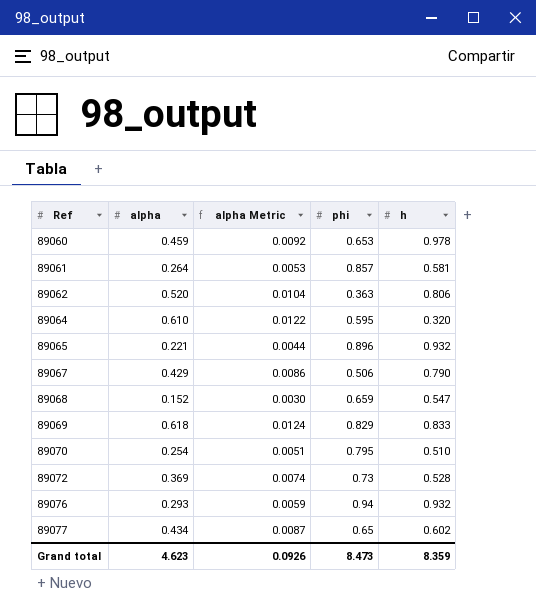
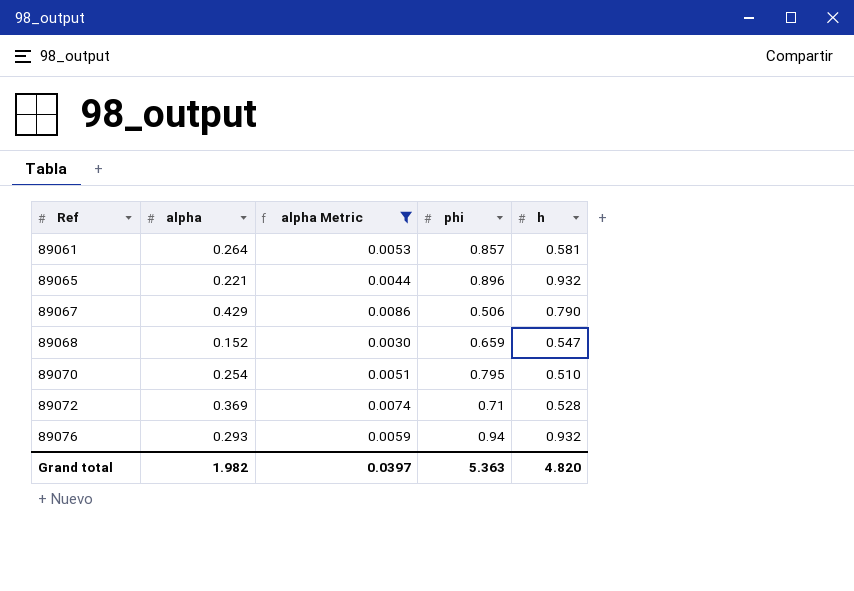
filter: none -> alpha Metric <= 0.0086
89072 | phi: 0.73 -> 0.71
Grand total | alpha: 4.623 -> 1.982
Grand total | alpha Metric: 0.0926 -> 0.0397
Grand total | phi: 8.473 -> 5.363
Grand total | h: 8.359 -> 4.820

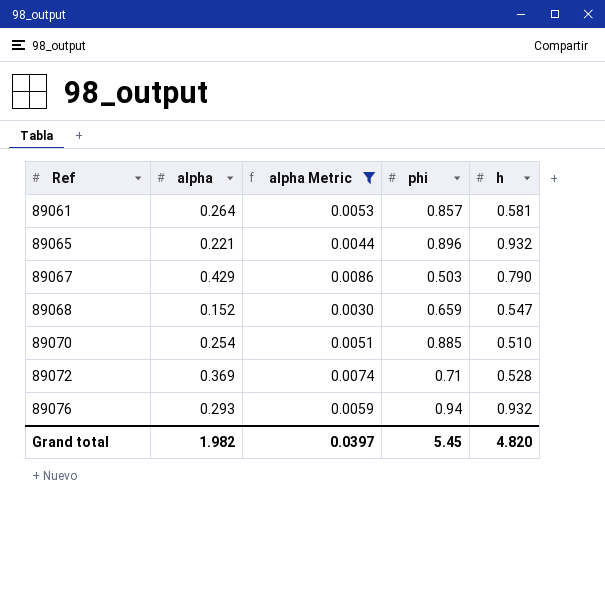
89067 | phi: 0.506 -> 0.503
89070 | phi: 0.795 -> 0.885
Grand total | phi: 5.363 -> 5.45

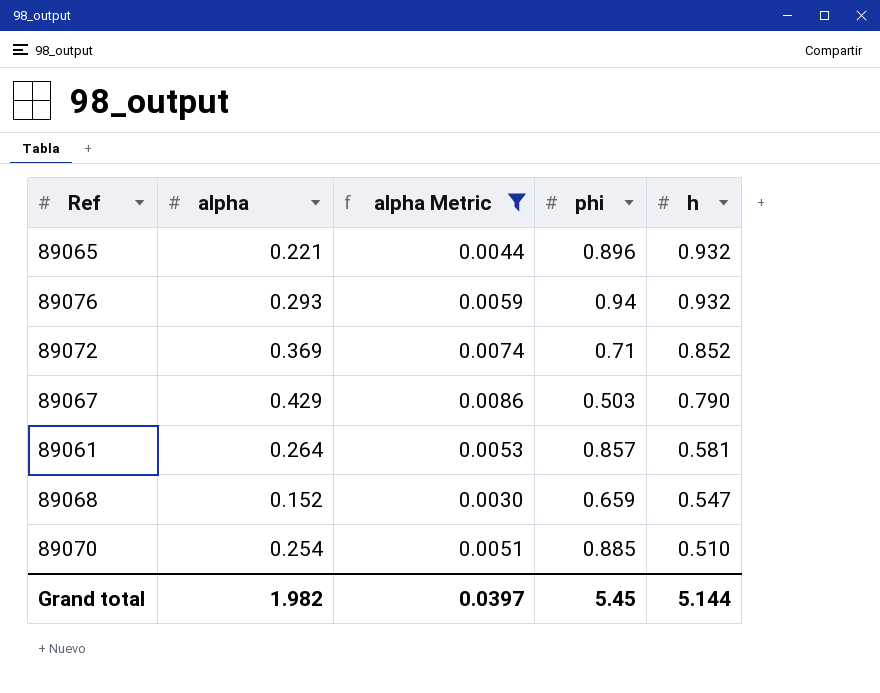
row order: Ref ascending -> h descending
89072 | h: 0.528 -> 0.852
Grand total | h: 4.820 -> 5.144

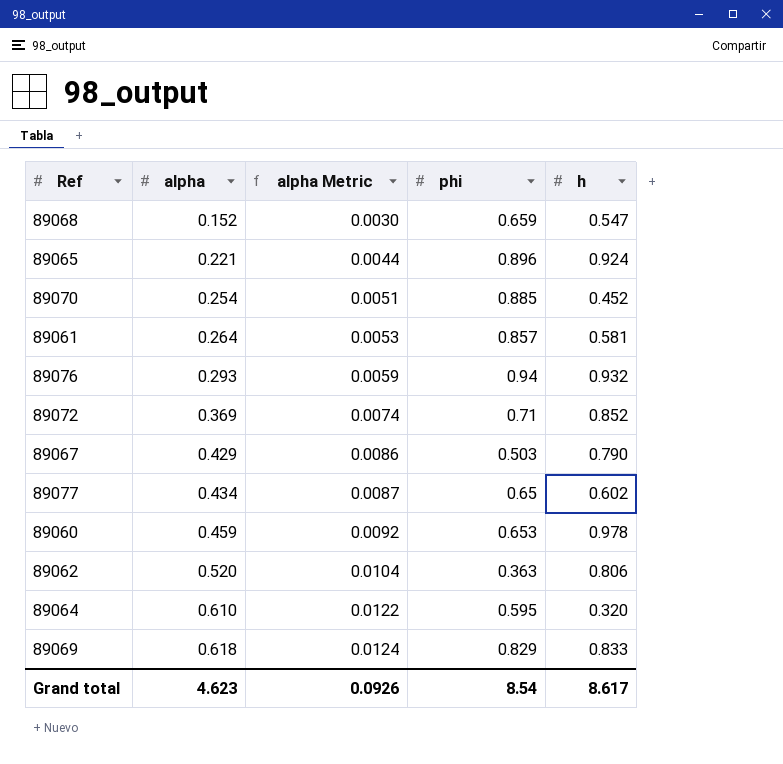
filter: alpha Metric <= 0.0086 -> none
row order: h descending -> alpha ascending
89065 | h: 0.932 -> 0.924
89070 | h: 0.510 -> 0.452
Grand total | alpha: 1.982 -> 4.623
Grand total | alpha Metric: 0.0397 -> 0.0926
Grand total | phi: 5.45 -> 8.54
Grand total | h: 5.144 -> 8.617

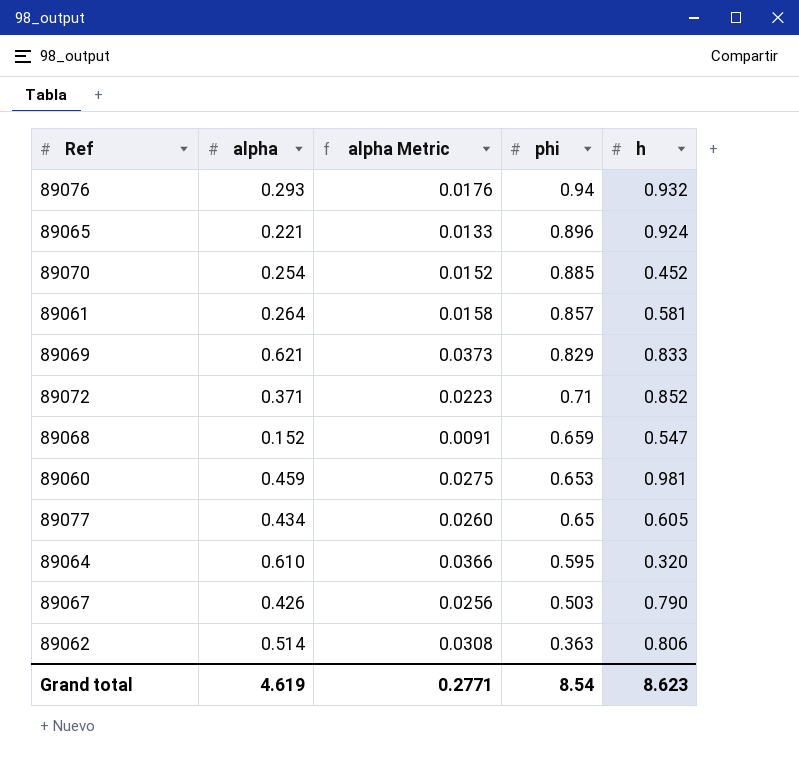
row order: alpha ascending -> phi descending
column alpha Metric | formula: [alpha] * 0.02 -> [alpha] * 0.06
89069 | alpha: 0.618 -> 0.621
89072 | alpha: 0.369 -> 0.371
89060 | h: 0.978 -> 0.981
89077 | h: 0.602 -> 0.605
89067 | alpha: 0.429 -> 0.426
89062 | alpha: 0.520 -> 0.514
Grand total | alpha: 4.623 -> 4.619
Grand total | alpha Metric: 0.0926 -> 0.2771
Grand total | h: 8.617 -> 8.623

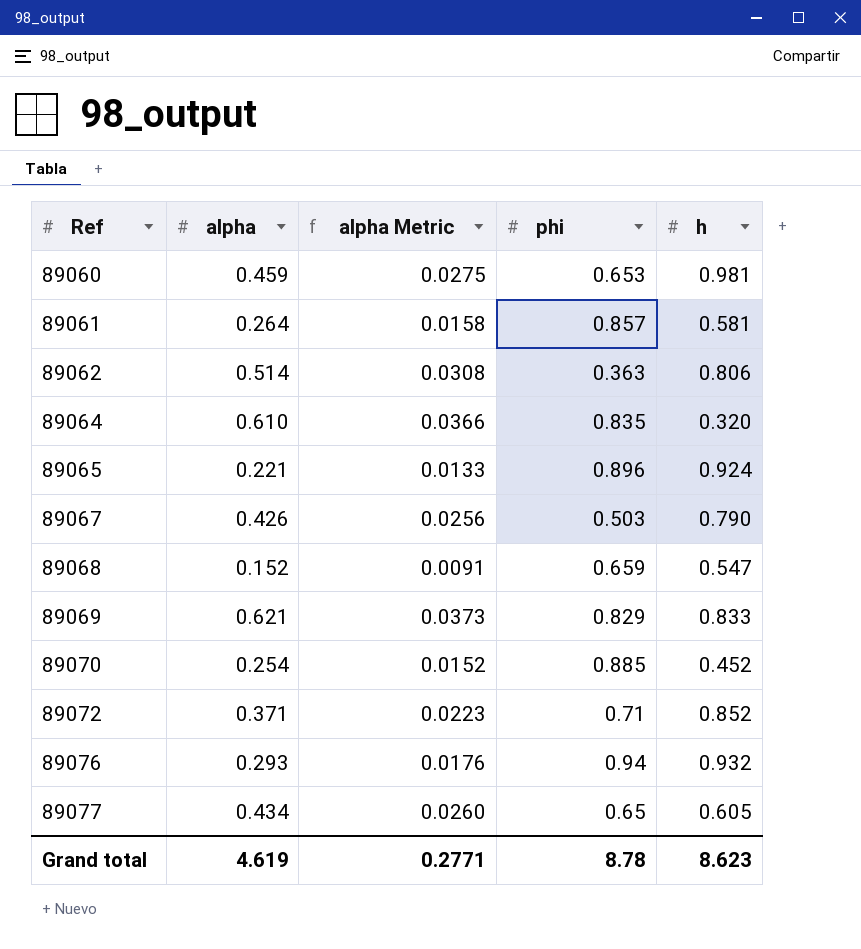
row order: phi descending -> Ref ascending
89064 | phi: 0.595 -> 0.835
Grand total | phi: 8.54 -> 8.78

